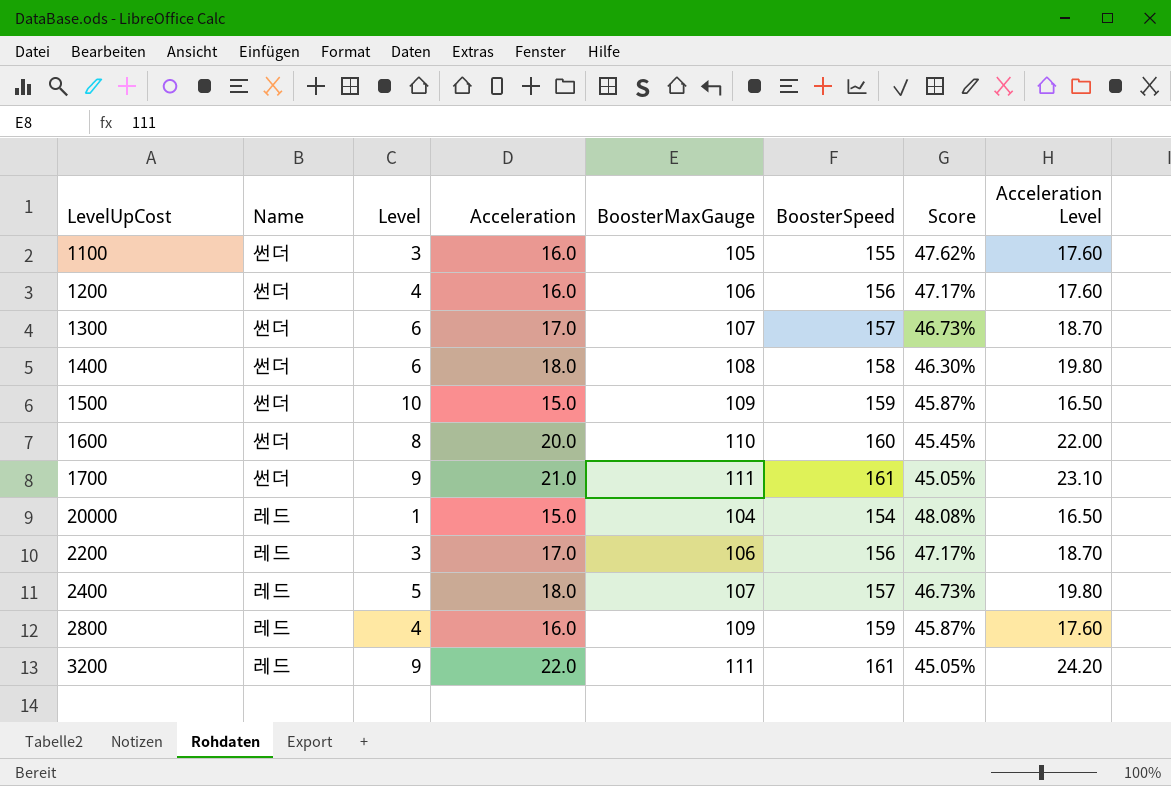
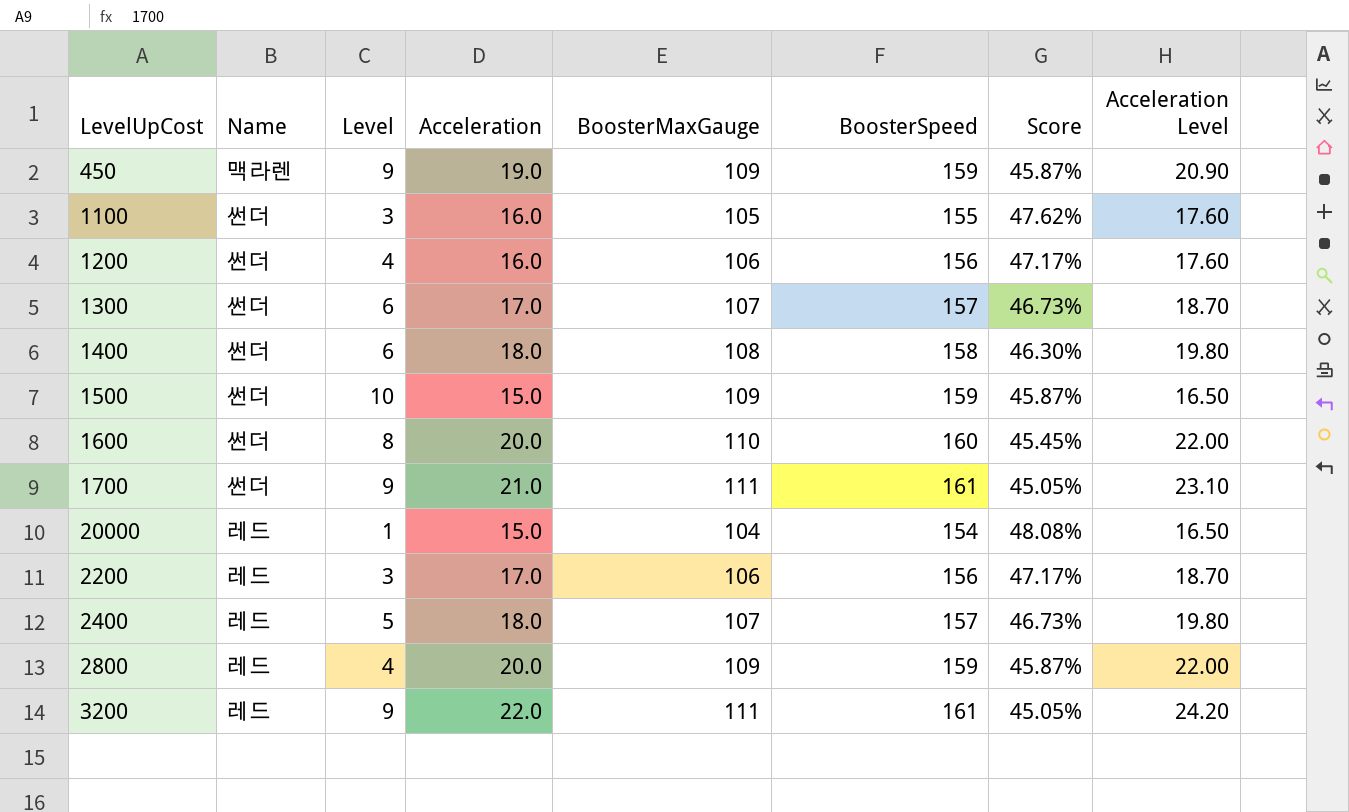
row 450: none -> 맥라렌 | 9 | 19.0 | 109 | 159 | 45.87% | 20.90
2800 | Acceleration: 16.0 -> 20.0
2800 | Acceleration Level: 17.60 -> 22.00

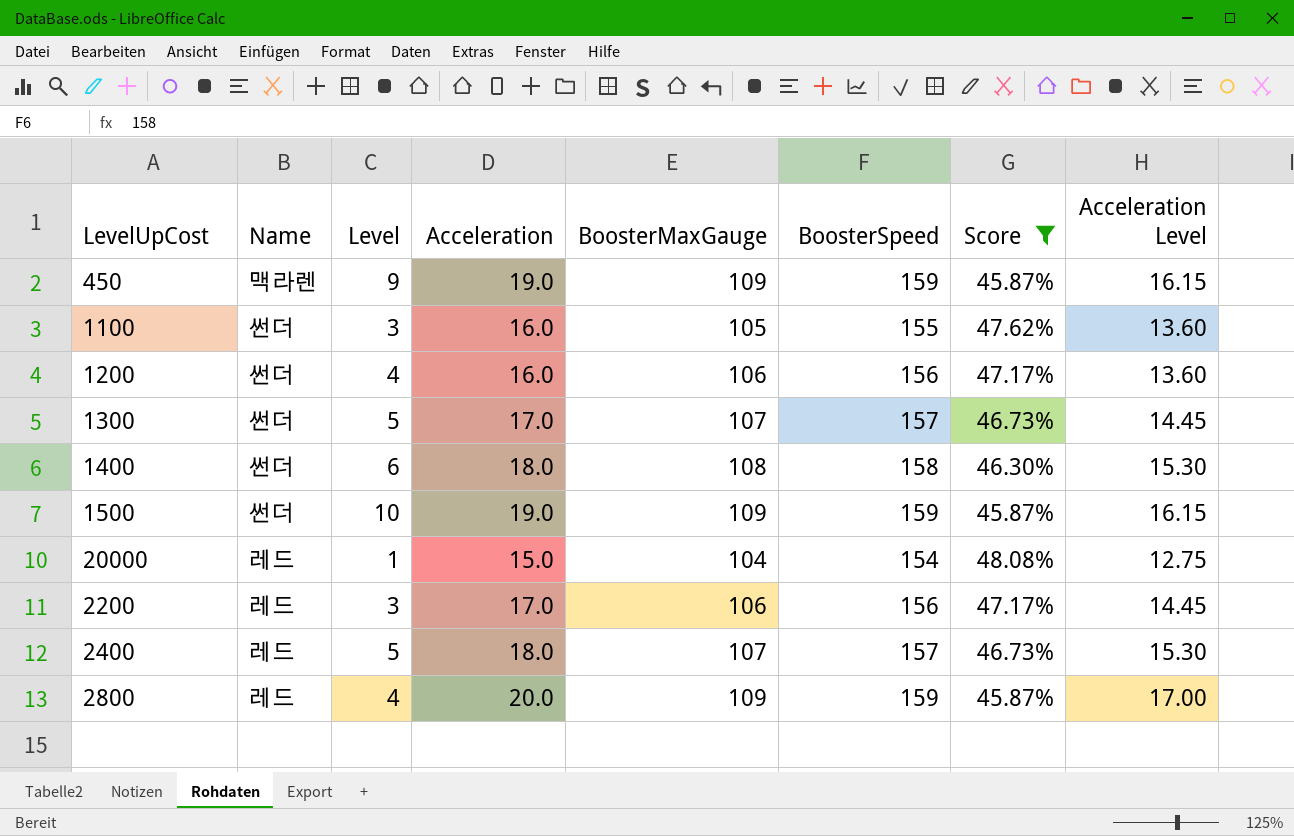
filter: none -> Score >= 45.87%
column Acceleration Level | formula: [Acceleration] * 1.1 -> [Acceleration] * 0.85
1300 | Level: 6 -> 5
1500 | Acceleration: 15.0 -> 19.0

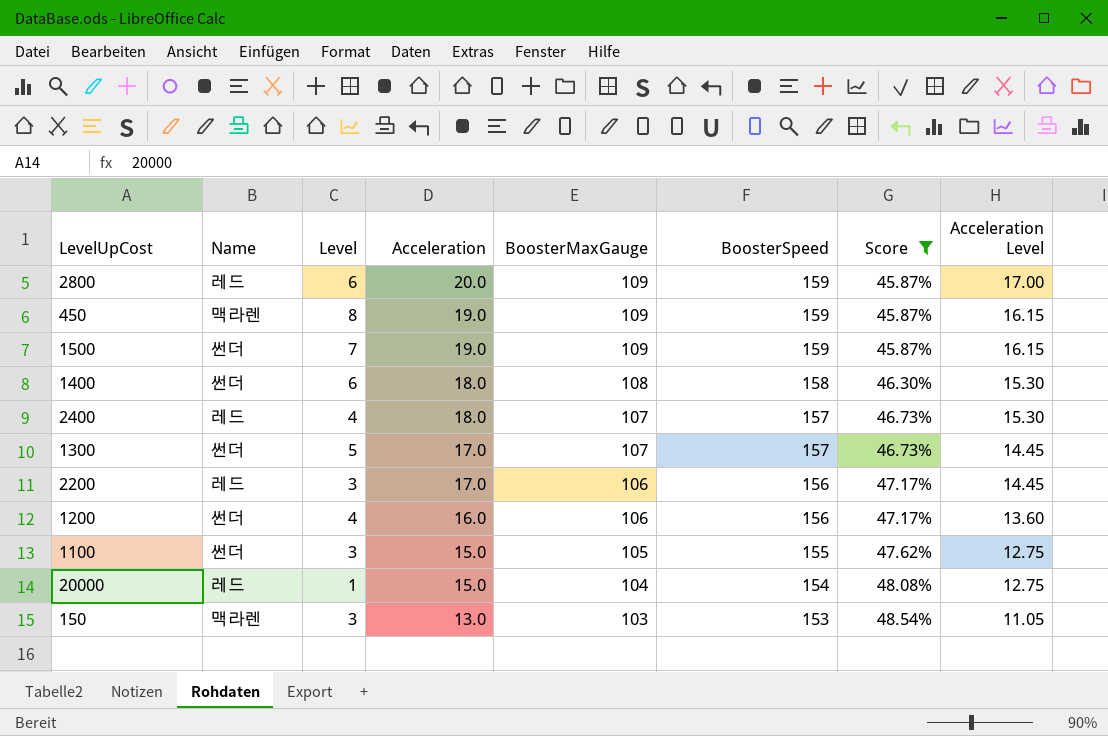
row order: none -> Acceleration descending
2800 | Level: 4 -> 6
450 | Level: 9 -> 8
1500 | Level: 10 -> 7
2400 | Level: 5 -> 4
1100 | Acceleration: 16.0 -> 15.0
1100 | Acceleration Level: 13.60 -> 12.75
row 150: none -> 맥라렌 | 3 | 13.0 | 103 | 153 | 48.54% | 11.05

